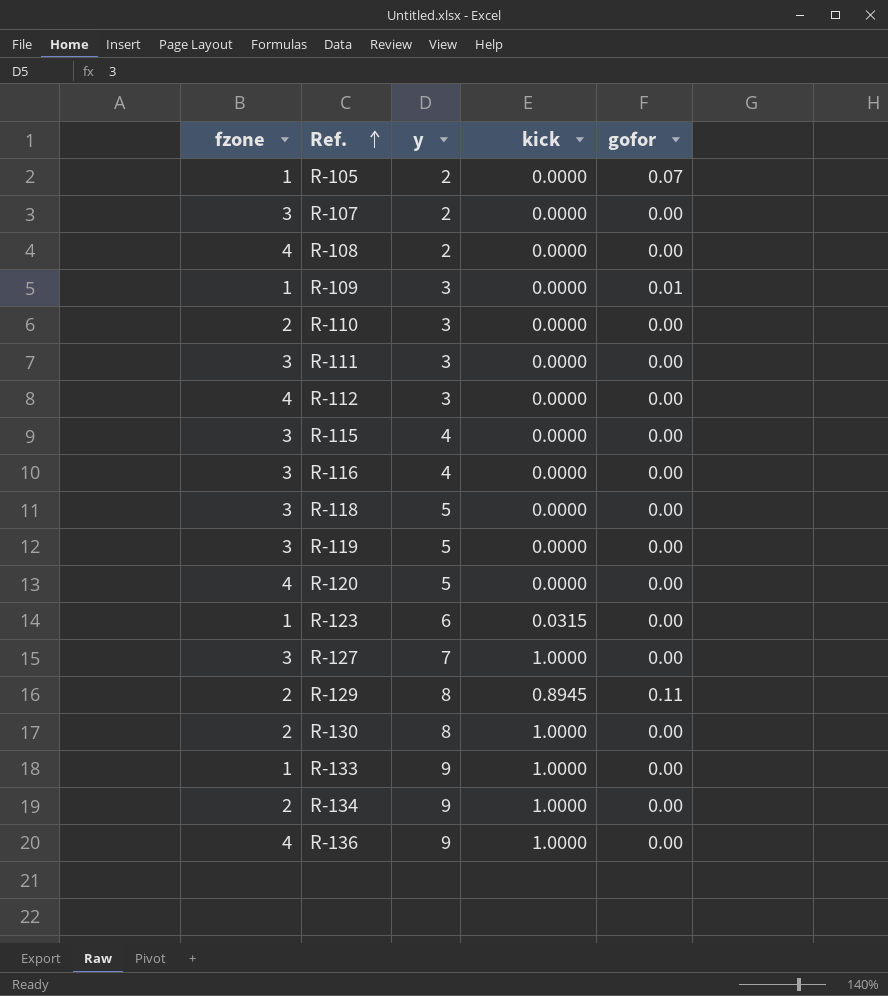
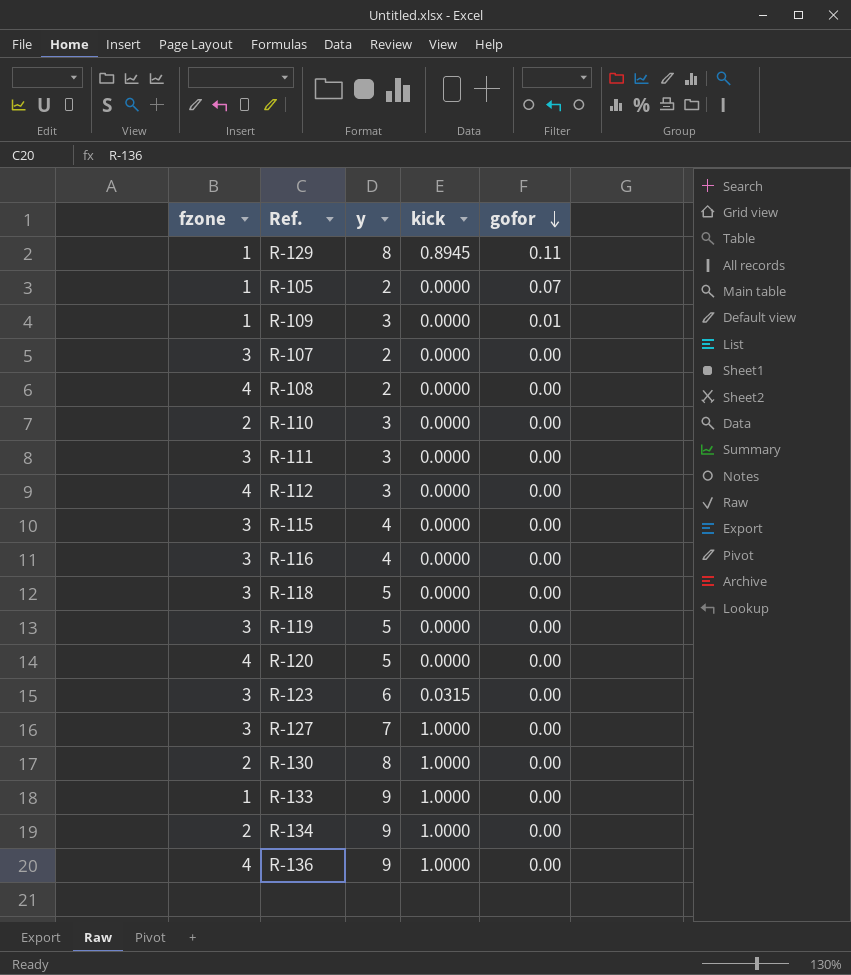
row order: Ref. ascending -> gofor descending
R-129 | fzone: 2 -> 1
R-123 | fzone: 1 -> 3

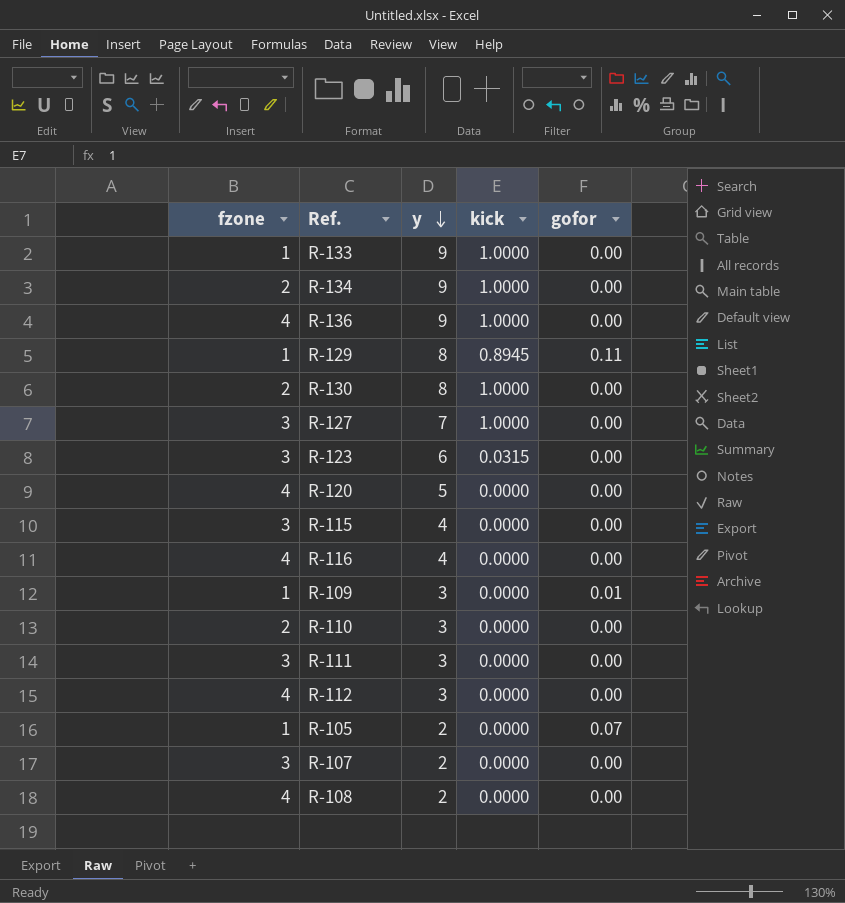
row order: gofor descending -> y descending
row R-118: 3 | 5 | 0.0000 | 0.00 -> none
row R-119: 3 | 5 | 0.0000 | 0.00 -> none
R-116 | fzone: 3 -> 4

